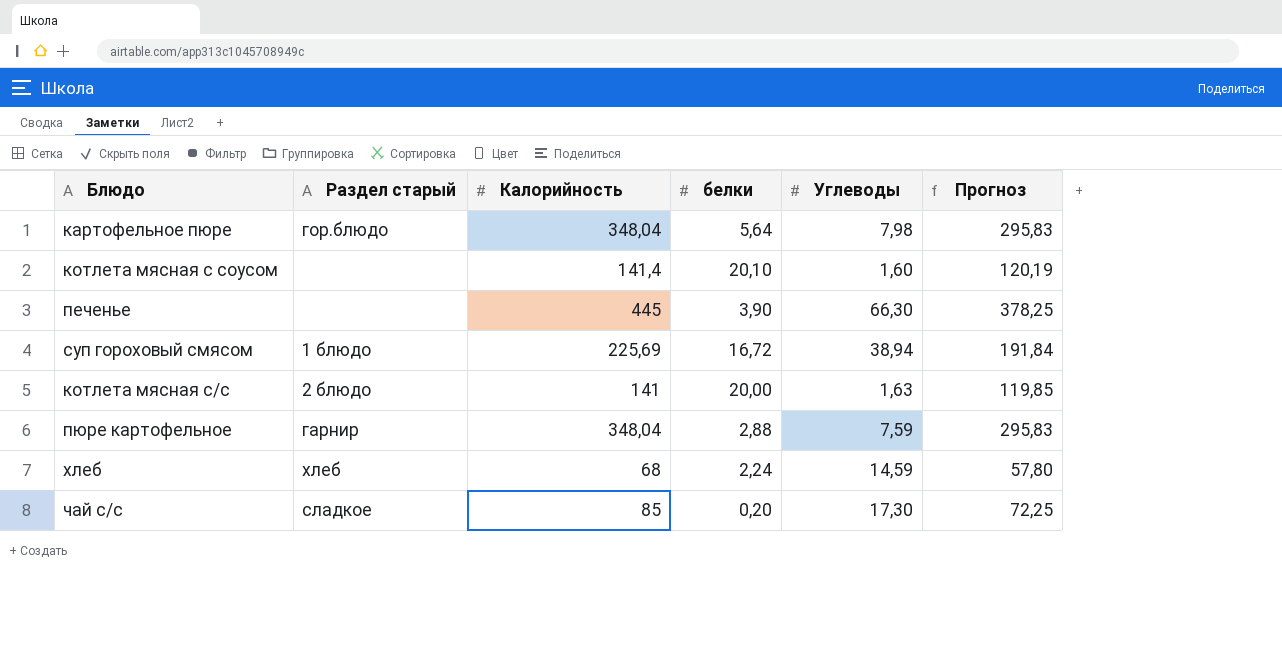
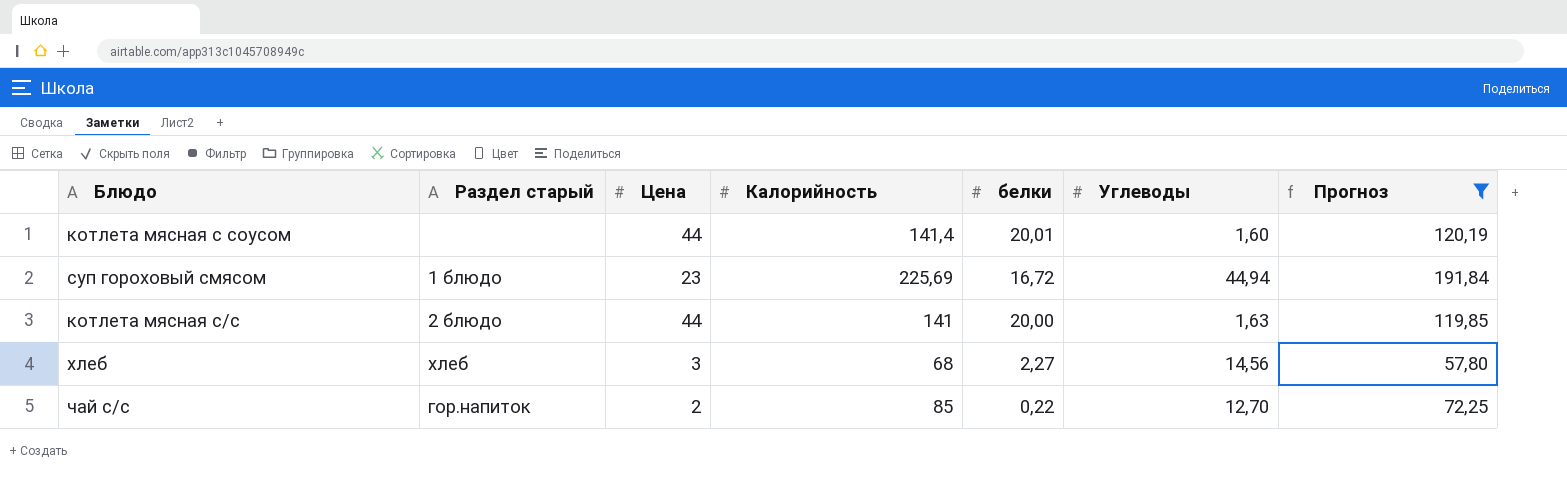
filter: none -> Прогноз <= 191,84
column Цена | position: none -> 3
котлета мясная с соусом | белки: 20,10 -> 20,01
суп гороховый смясом | Углеводы: 38,94 -> 44,94
хлеб | белки: 2,24 -> 2,27
хлеб | Углеводы: 14,59 -> 14,56
чай с/с | Раздел старый: сладкое -> гор.напиток
чай с/с | белки: 0,20 -> 0,22
чай с/с | Углеводы: 17,30 -> 12,70

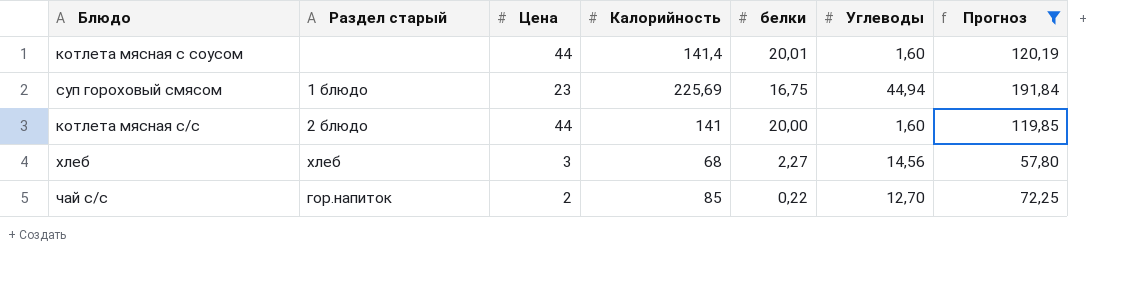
суп гороховый смясом | белки: 16,72 -> 16,75
котлета мясная с/с | Углеводы: 1,63 -> 1,60

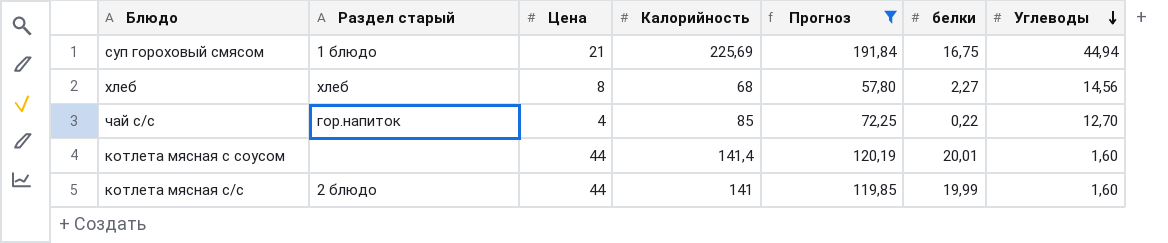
row order: none -> Углеводы descending
column Прогноз | position: 7 -> 5
суп гороховый смясом | Цена: 23 -> 21
хлеб | Цена: 3 -> 8
чай с/с | Цена: 2 -> 4
котлета мясная с/с | белки: 20,00 -> 19,99

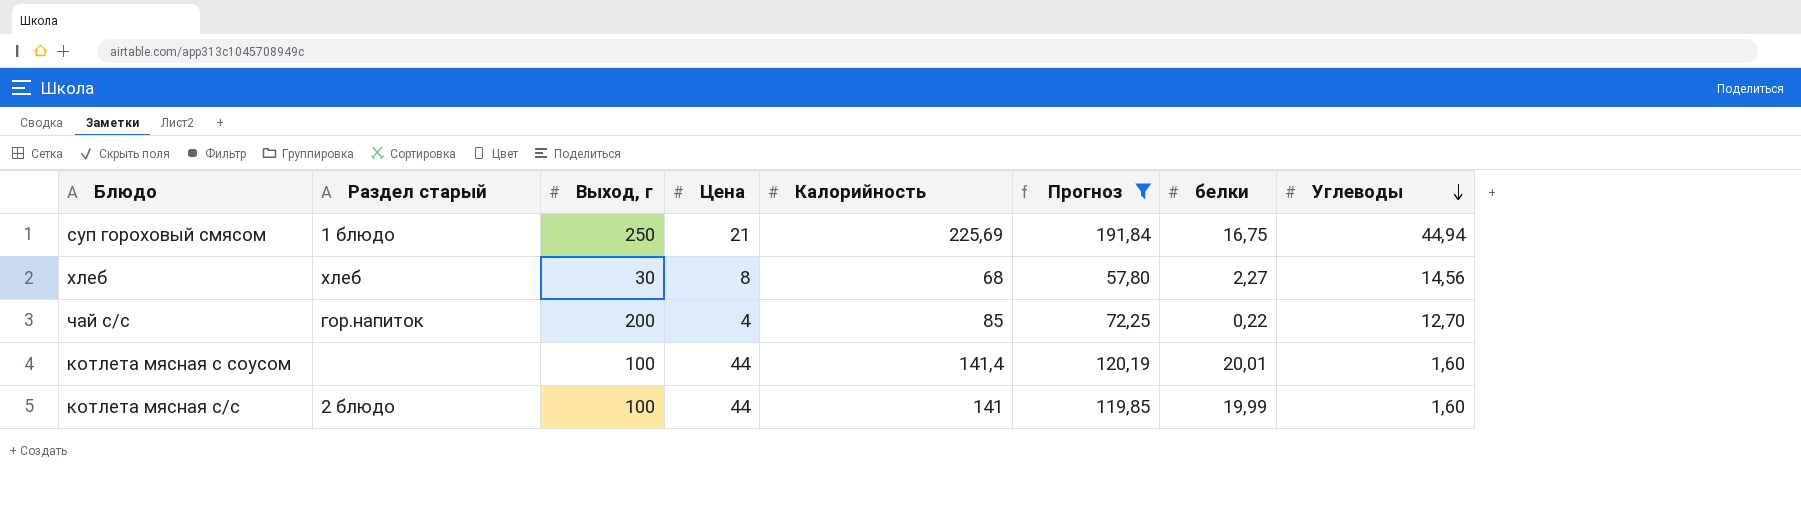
column Выход, г | position: none -> 3

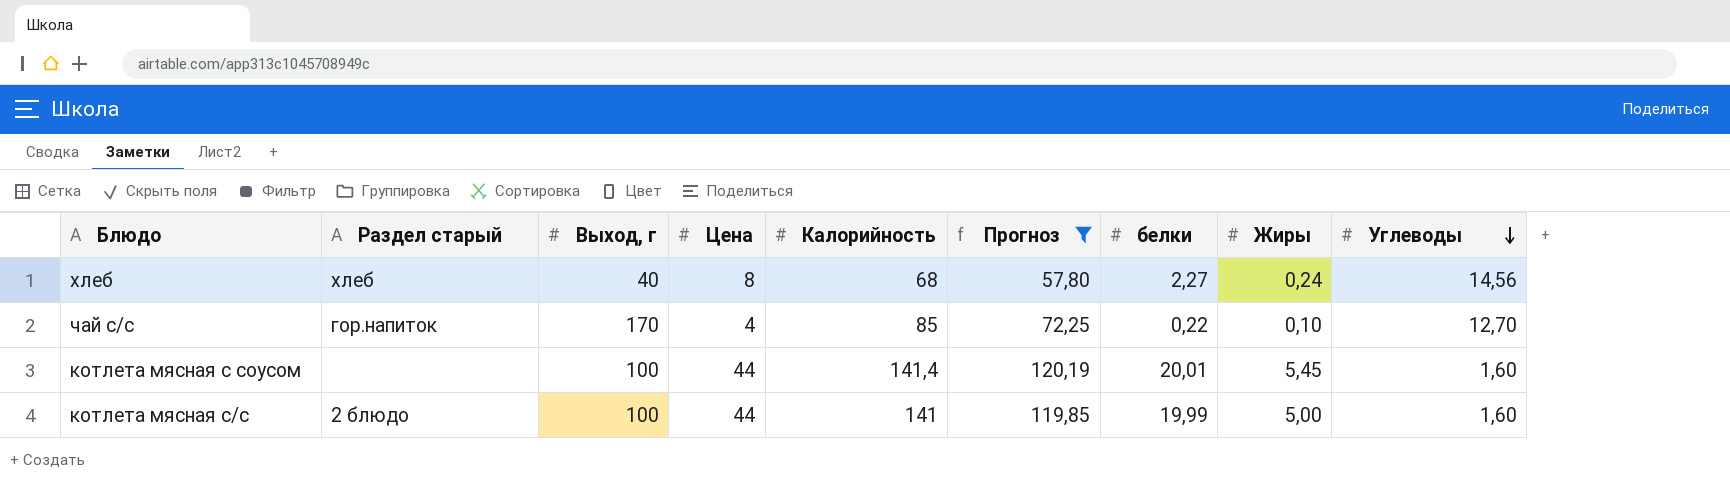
column Жиры | position: none -> 8
row суп гороховый смясом: 1 блюдо | 250 | 21 | 225,69 | 191,84 | 16,75 | 44,94 -> none
хлеб | Выход, г: 30 -> 40
чай с/с | Выход, г: 200 -> 170

